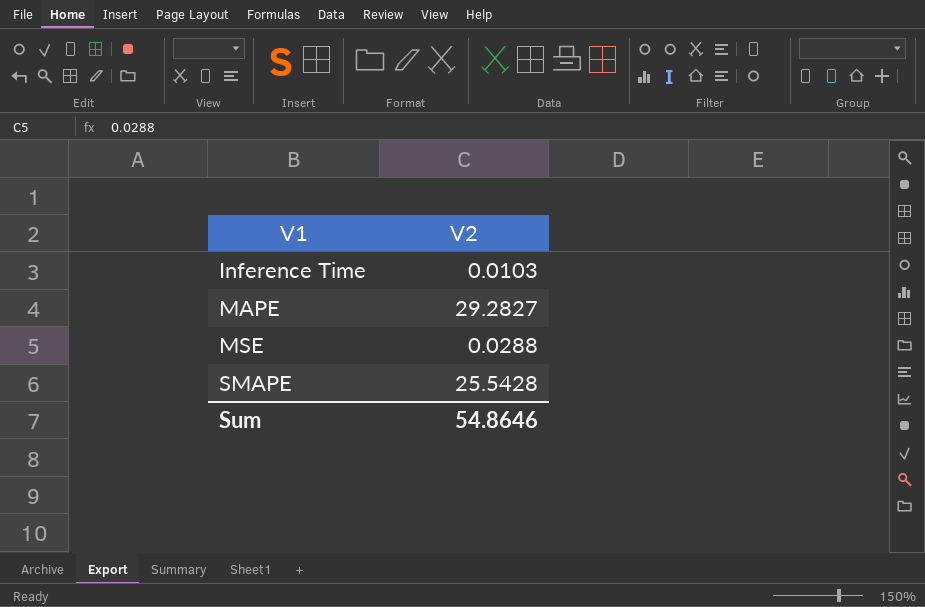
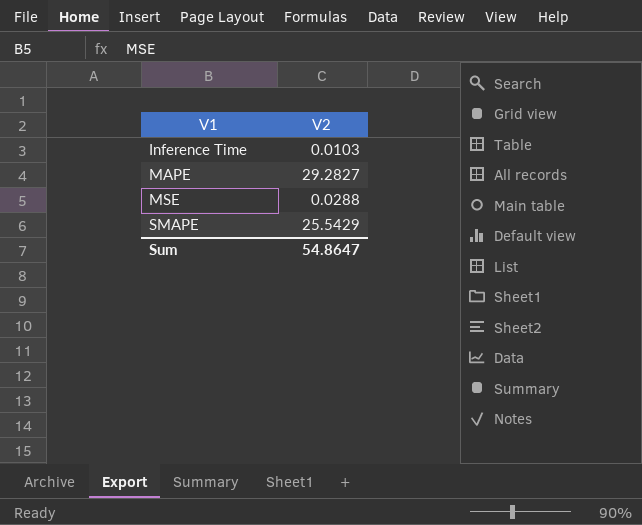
SMAPE | V2: 25.5428 -> 25.5429
Sum | V2: 54.8646 -> 54.8647

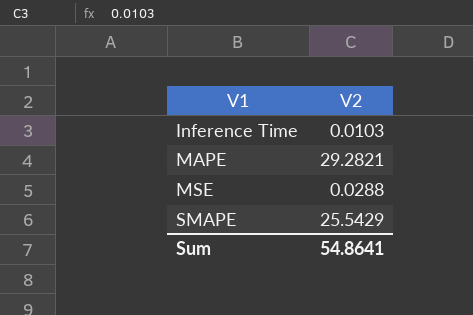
MAPE | V2: 29.2827 -> 29.2821
Sum | V2: 54.8647 -> 54.8641

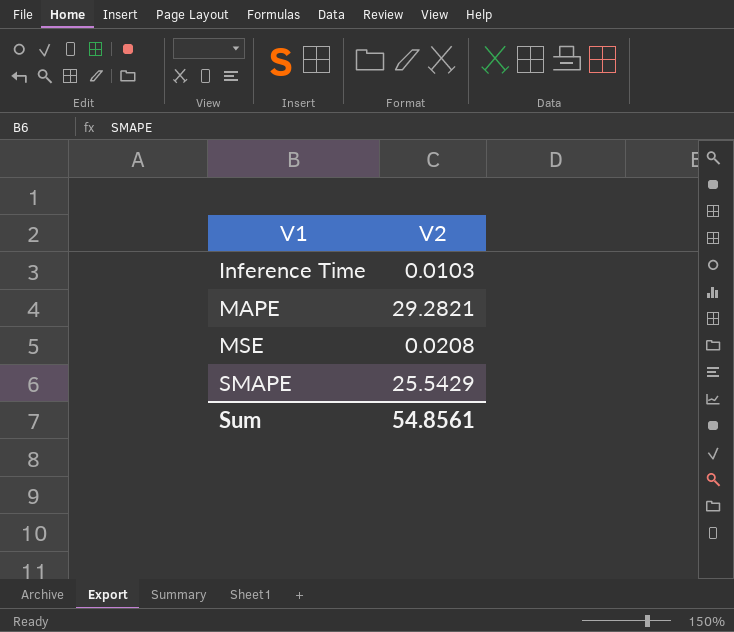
MSE | V2: 0.0288 -> 0.0208
Sum | V2: 54.8641 -> 54.8561

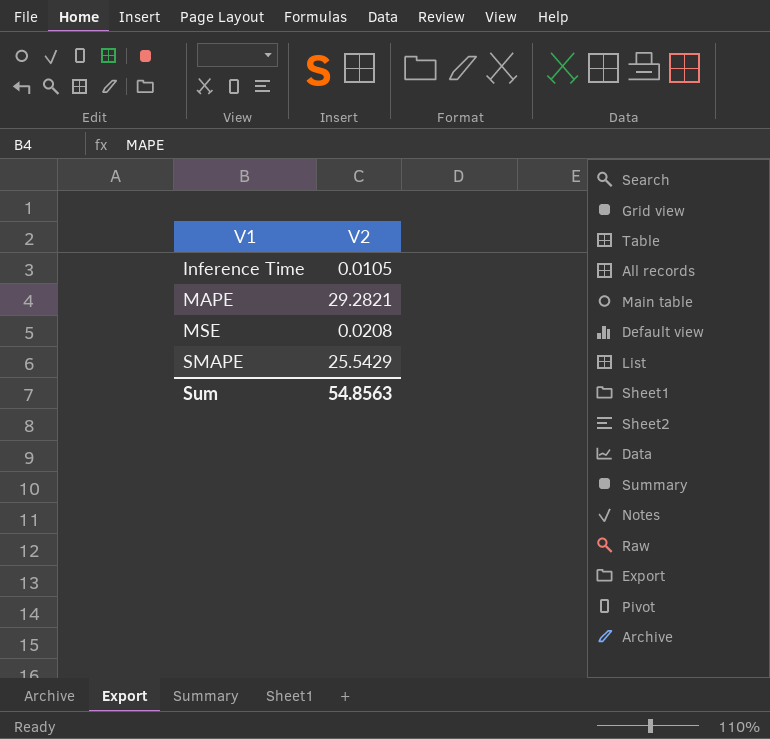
Inference Time | V2: 0.0103 -> 0.0105
Sum | V2: 54.8561 -> 54.8563

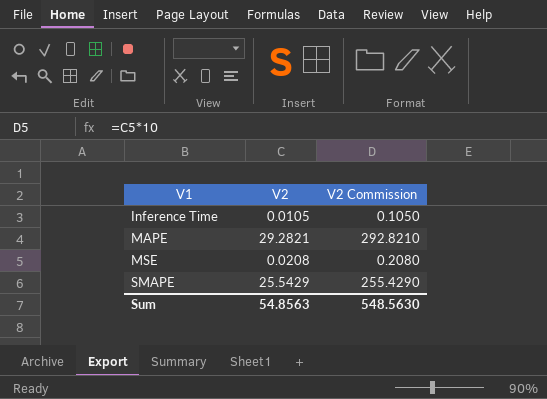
column V2 Commission | formula: none -> [V2] * 10

